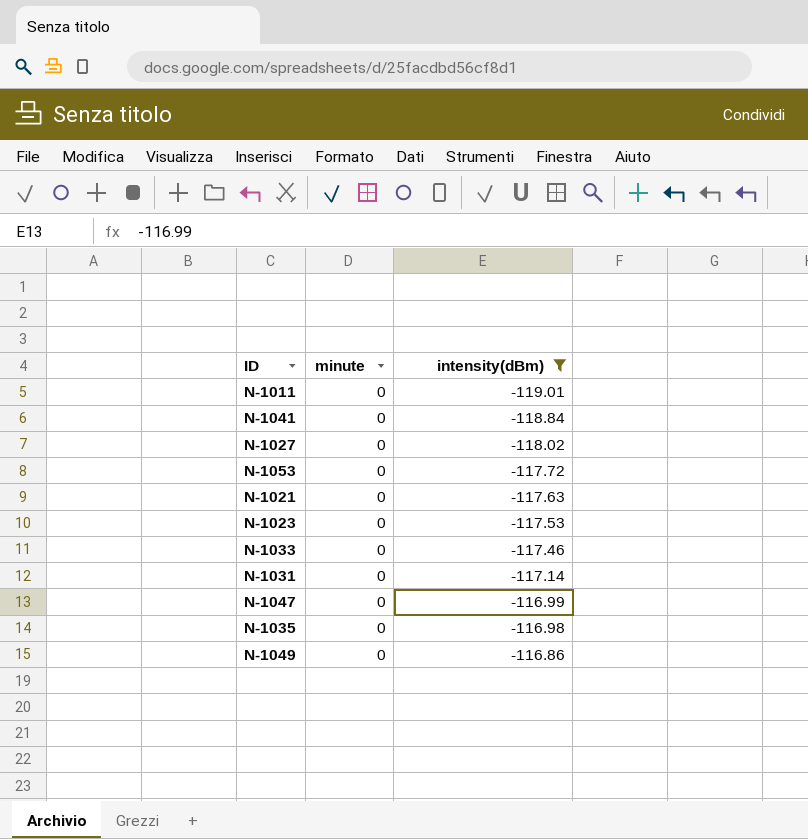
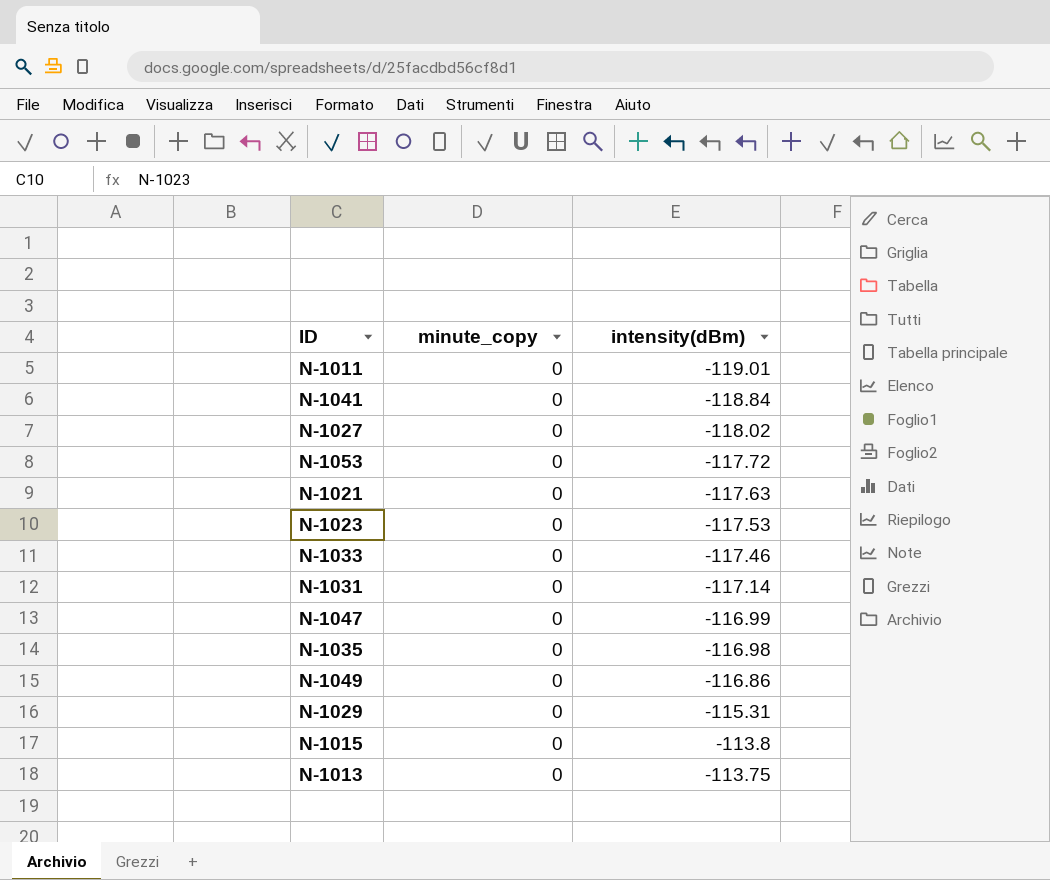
filter: intensity(dBm) <= -116.86 -> none
column name: minute -> minute_copy

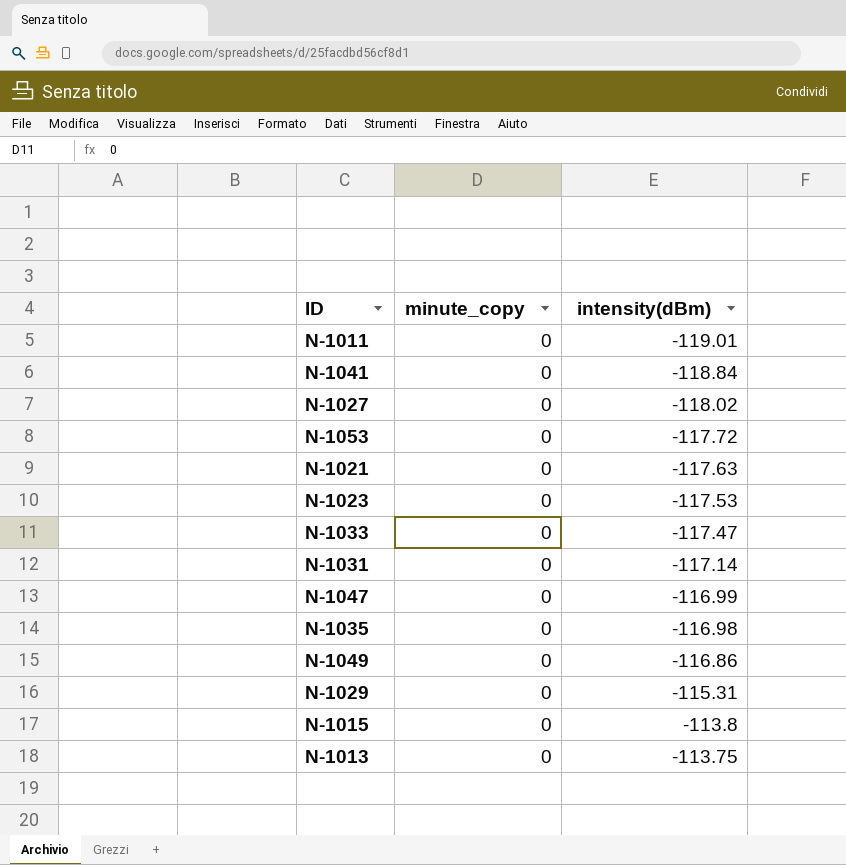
N-1033 | intensity(dBm): -117.46 -> -117.47

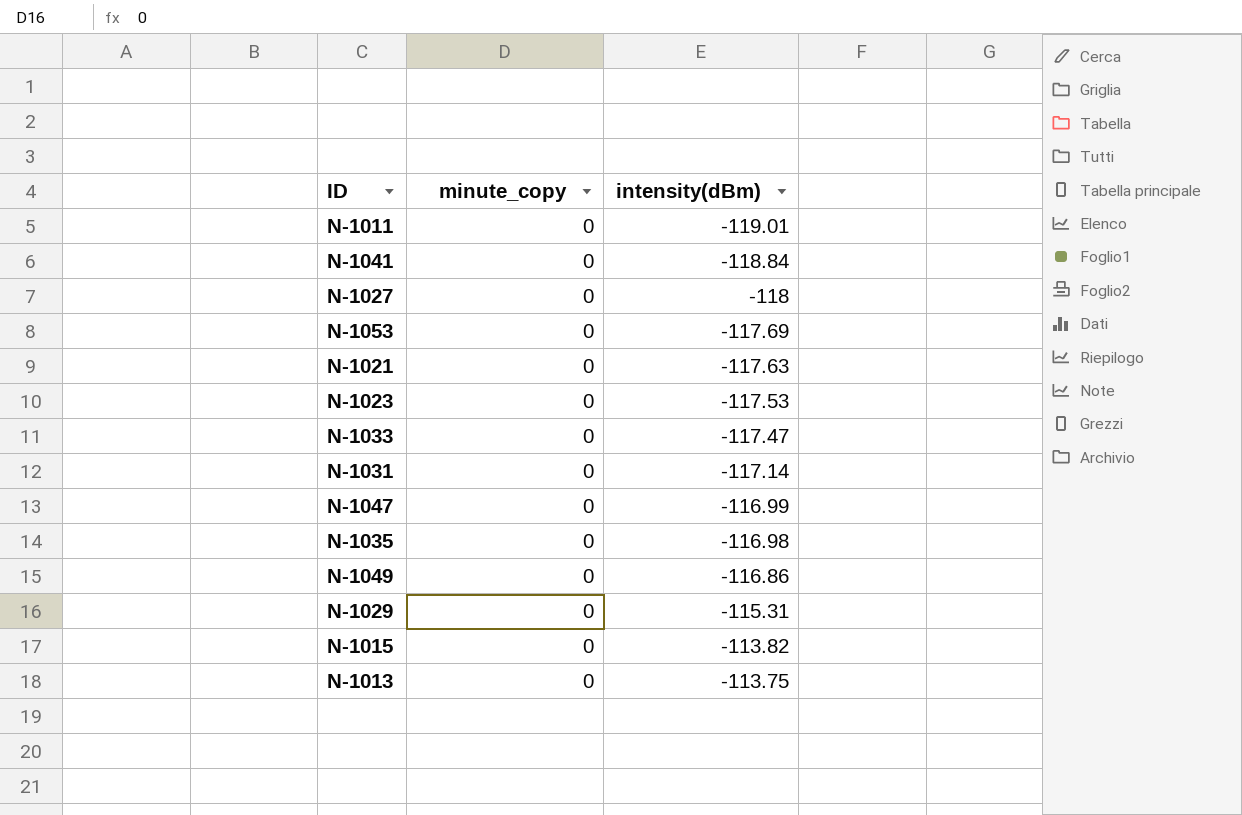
N-1027 | intensity(dBm): -118.02 -> -118
N-1053 | intensity(dBm): -117.72 -> -117.69
N-1015 | intensity(dBm): -113.8 -> -113.82

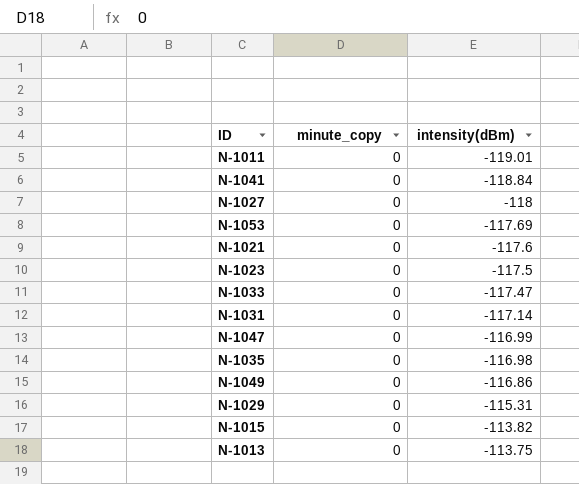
N-1021 | intensity(dBm): -117.63 -> -117.6
N-1023 | intensity(dBm): -117.53 -> -117.5

